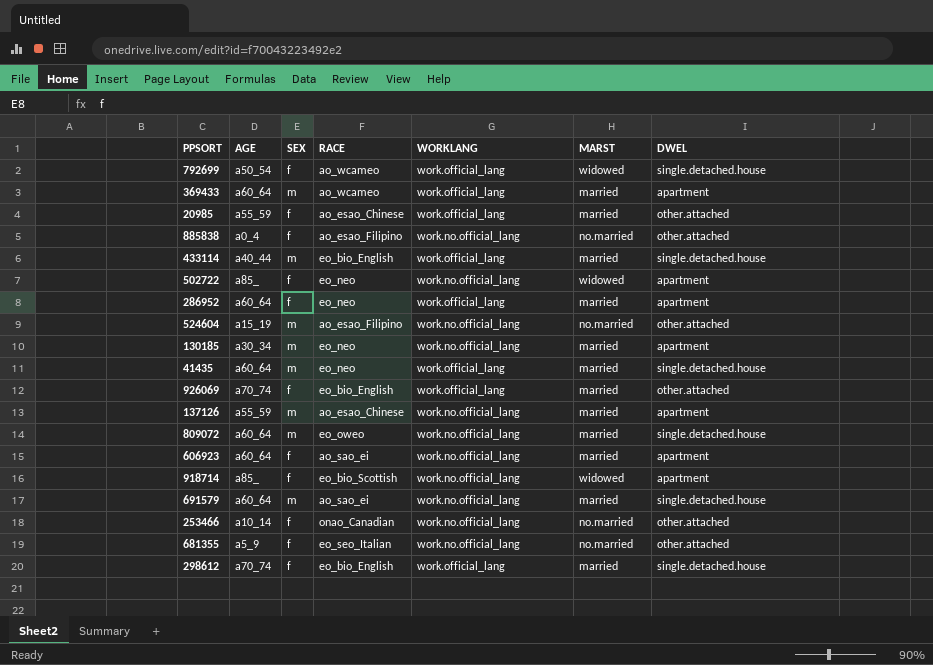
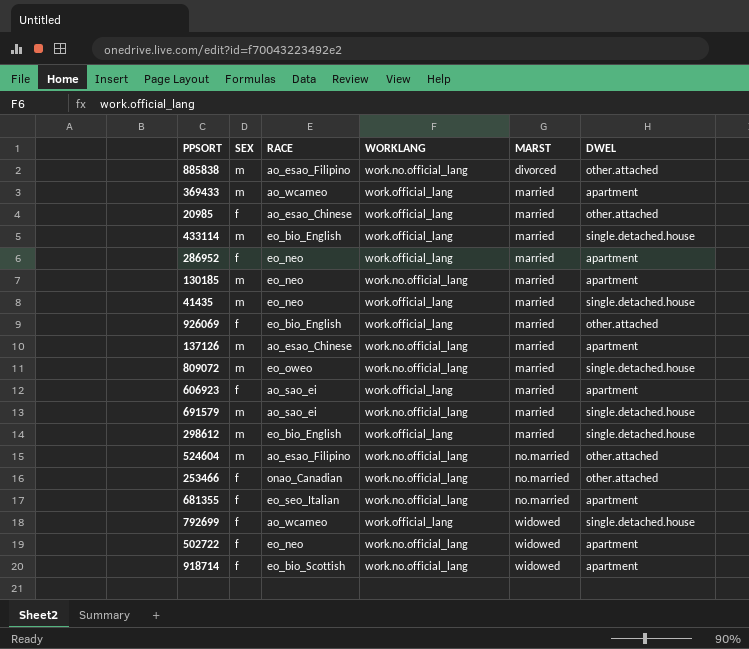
row order: none -> MARST ascending
column AGE | position: 2 -> none
885838 | SEX: f -> m
885838 | MARST: no.married -> divorced
606923 | WORKLANG: work.no.official_lang -> work.official_lang
298612 | SEX: f -> m
681355 | DWEL: other.attached -> apartment

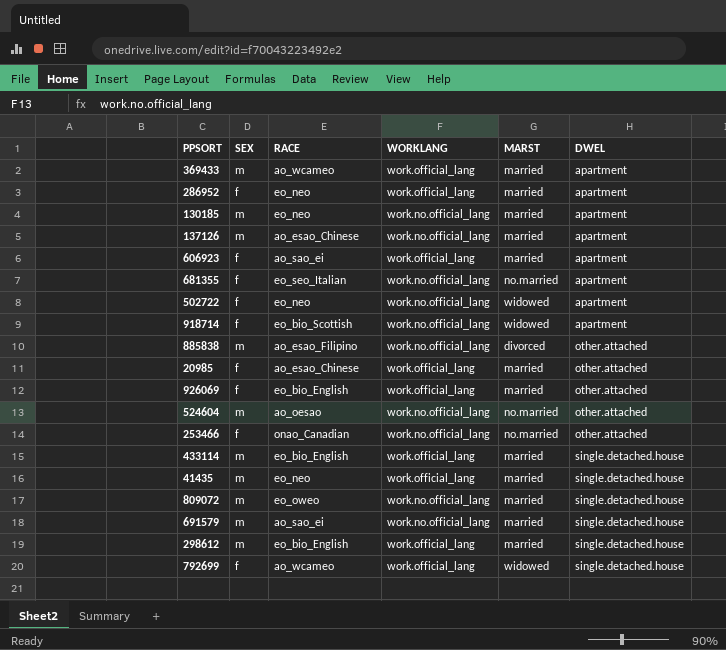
row order: MARST ascending -> DWEL ascending
524604 | RACE: ao_esao_Filipino -> ao_oesao

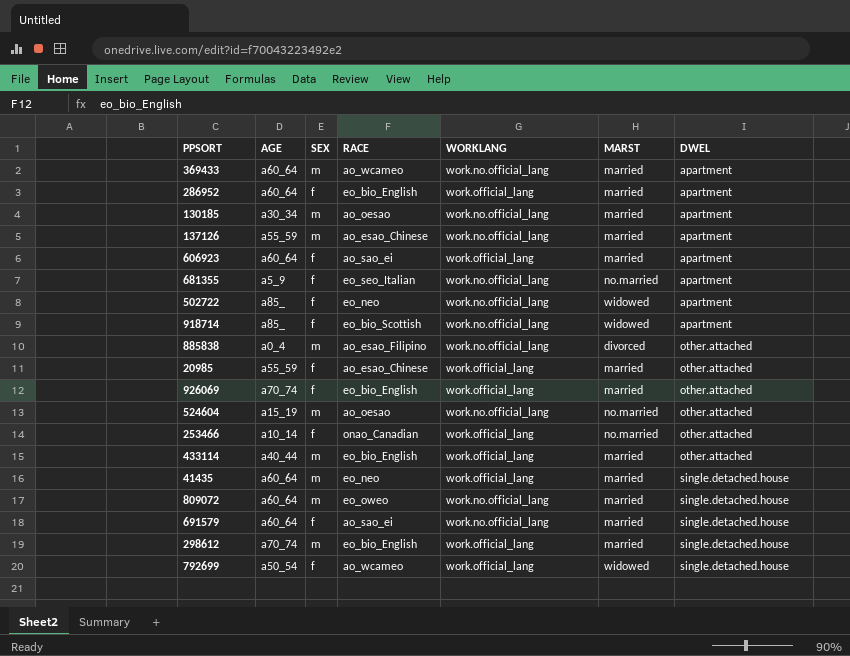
column AGE | position: none -> 2
369433 | WORKLANG: work.official_lang -> work.no.official_lang
286952 | RACE: eo_neo -> eo_bio_English
130185 | RACE: eo_neo -> ao_oesao
253466 | WORKLANG: work.no.official_lang -> work.official_lang
433114 | DWEL: single.detached.house -> other.attached
691579 | SEX: m -> f

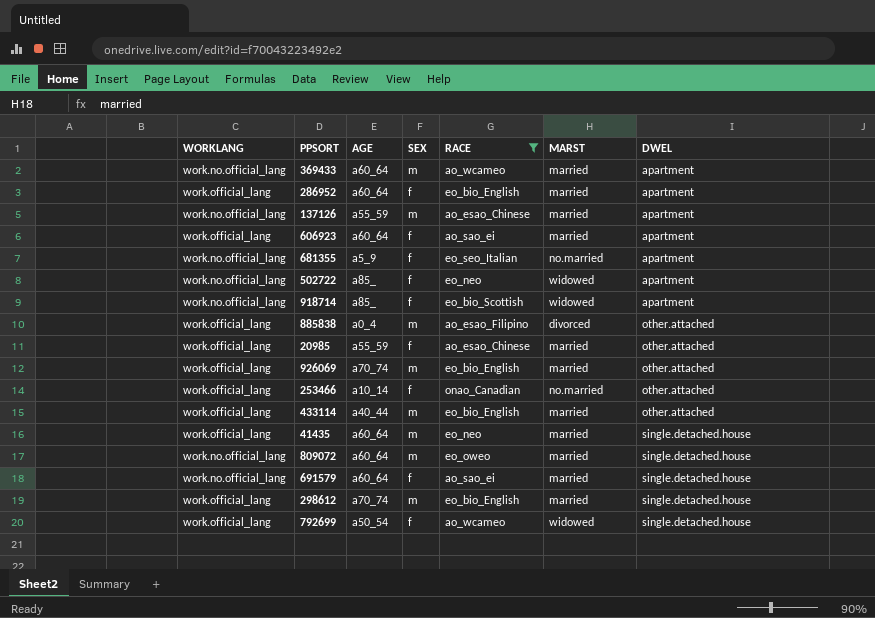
filter: none -> RACE != ao_oesao
column WORKLANG | position: 5 -> 1
885838 | WORKLANG: work.no.official_lang -> work.official_lang
926069 | SEX: f -> m

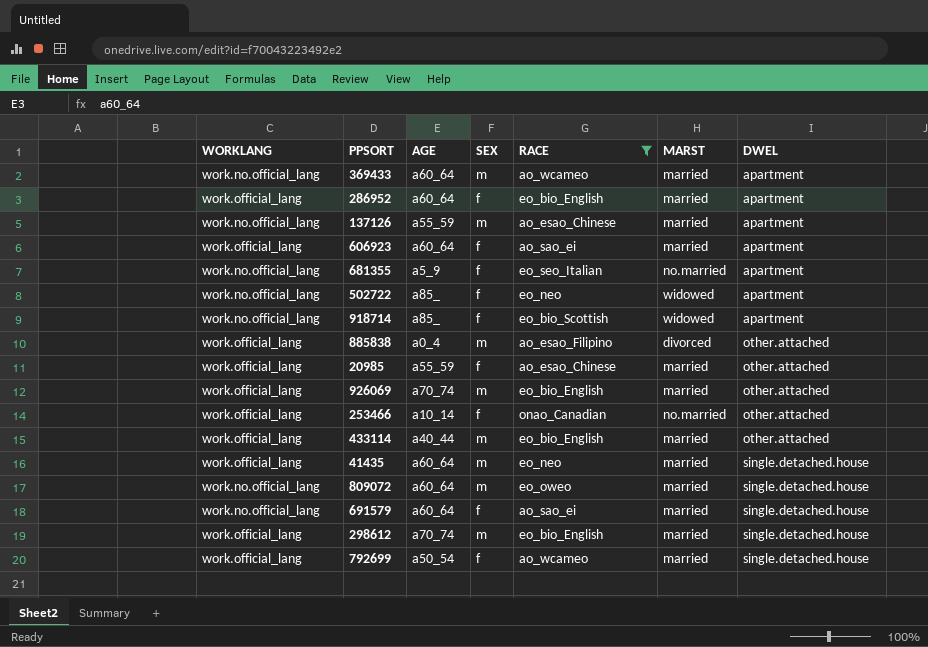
792699 | MARST: widowed -> married

